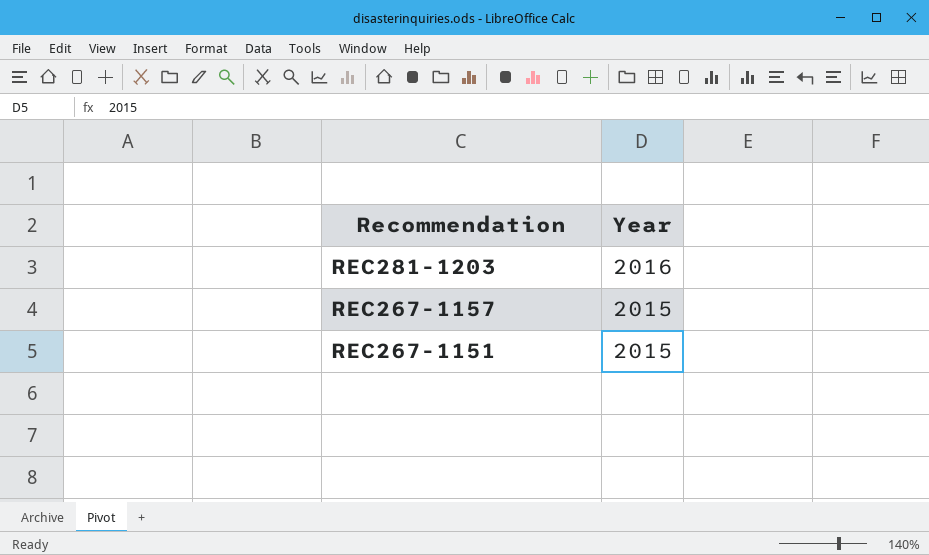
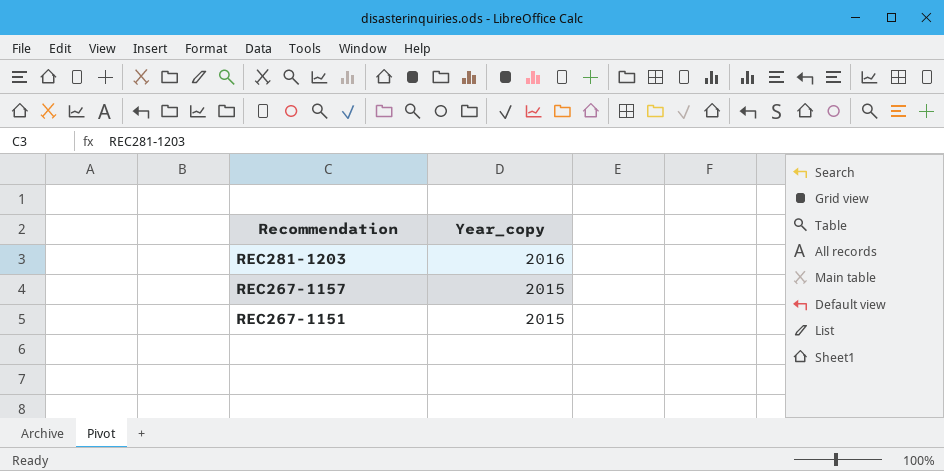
column name: Year -> Year_copy

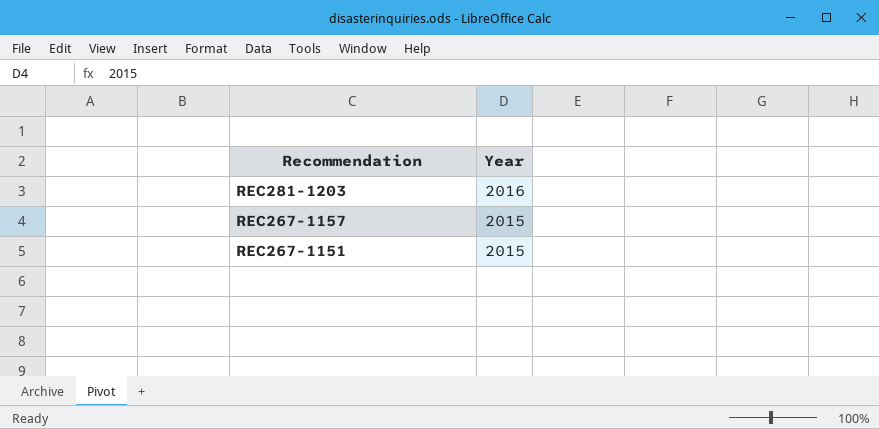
column name: Year_copy -> Year

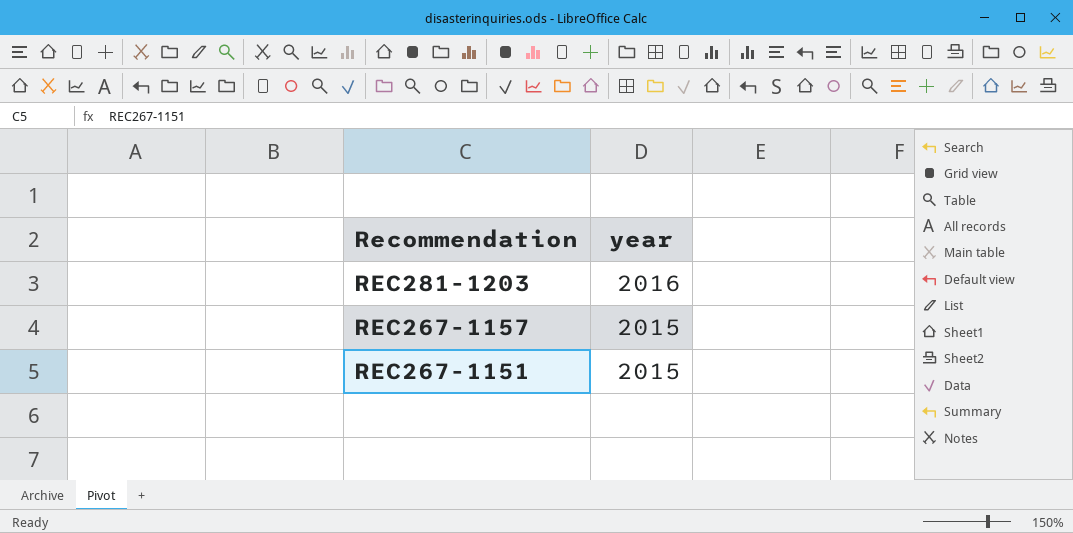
column name: Year -> year

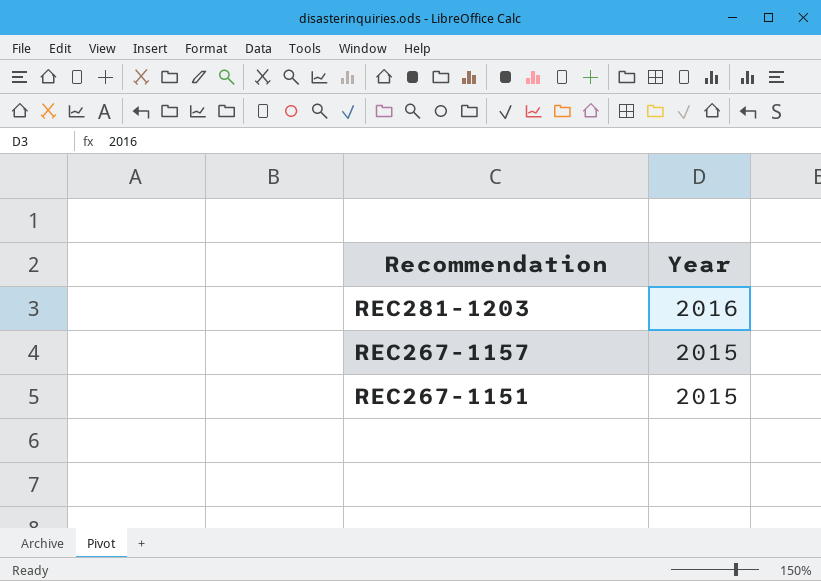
column name: year -> Year

